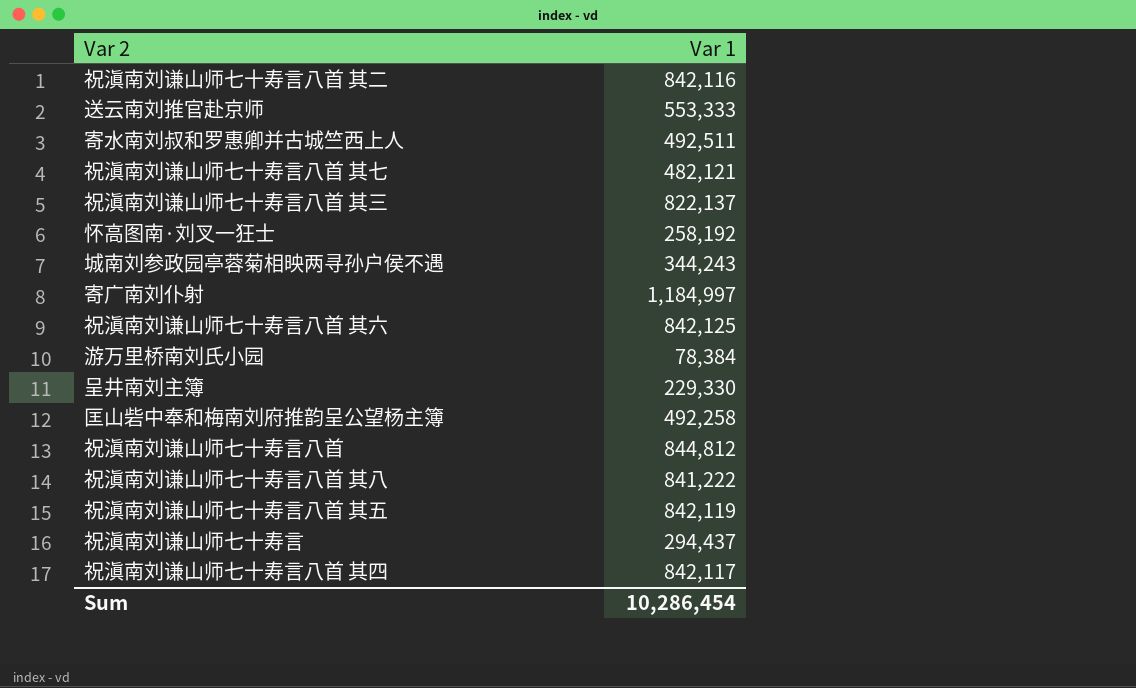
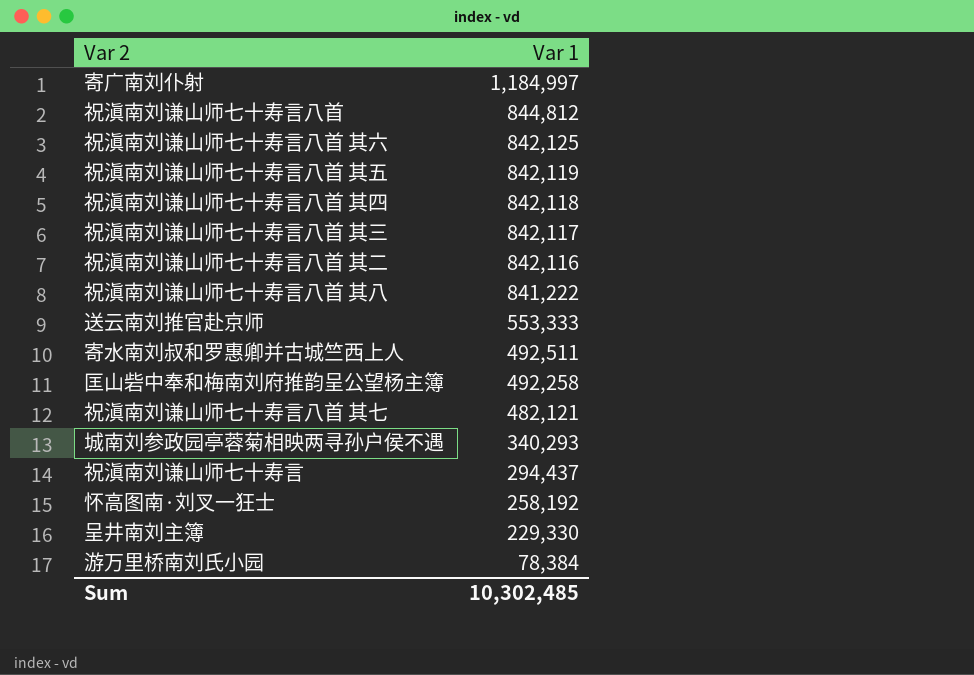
row order: none -> Var 1 descending
祝滇南刘谦山师七十寿言八首 其四 | Var 1: 842,117 -> 842,118
祝滇南刘谦山师七十寿言八首 其三 | Var 1: 822,137 -> 842,117
城南刘参政园亭蓉菊相映两寻孙户侯不遇 | Var 1: 344,243 -> 340,293
Sum | Var 1: 10,286,454 -> 10,302,485

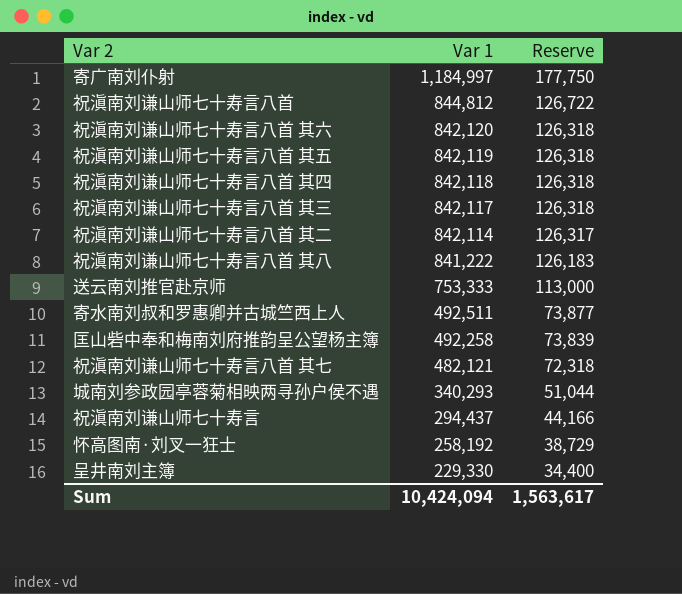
column Reserve | formula: none -> [Var 1] * 0.15
row 游万里桥南刘氏小园: 78,384 -> none
祝滇南刘谦山师七十寿言八首 其六 | Var 1: 842,125 -> 842,120
祝滇南刘谦山师七十寿言八首 其二 | Var 1: 842,116 -> 842,114
送云南刘推官赴京师 | Var 1: 553,333 -> 753,333
Sum | Var 1: 10,302,485 -> 10,424,094

